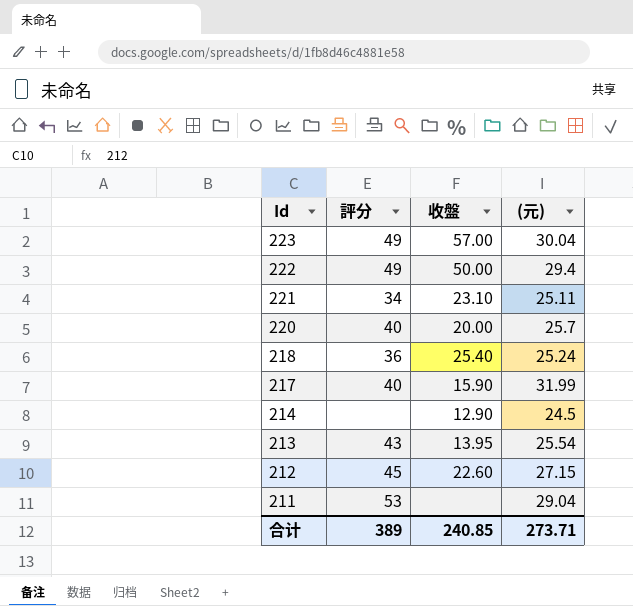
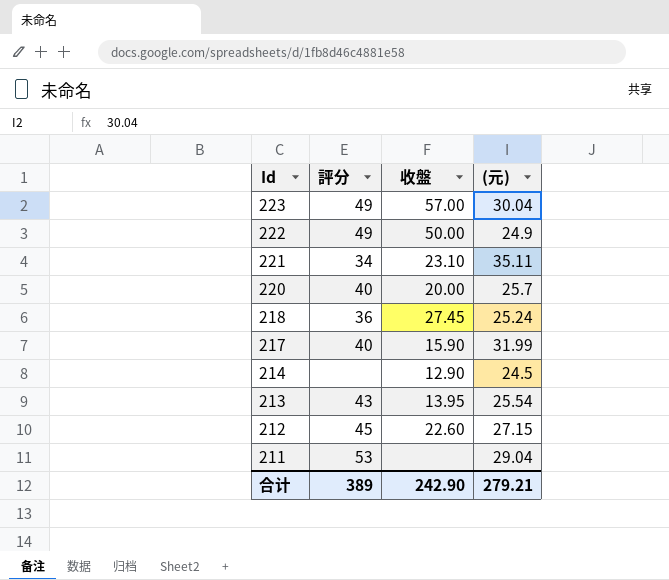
222 | (元): 29.4 -> 24.9
221 | (元): 25.11 -> 35.11
218 | 收盤: 25.40 -> 27.45
合计 | 收盤: 240.85 -> 242.90
合计 | (元): 273.71 -> 279.21

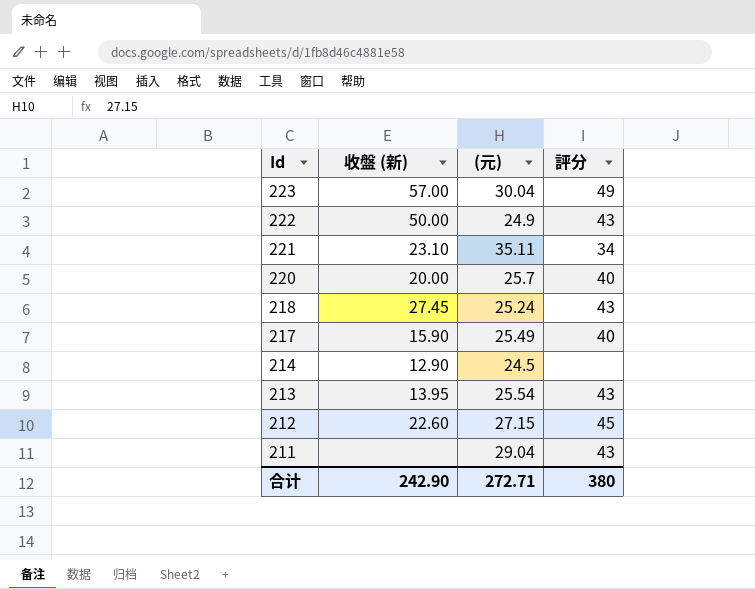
column name: 收盤 -> 收盤 (新)
column 評分 | position: 2 -> 4
222 | 評分: 49 -> 43
218 | 評分: 36 -> 43
217 | (元): 31.99 -> 25.49
211 | 評分: 53 -> 43
合计 | (元): 279.21 -> 272.71
合计 | 評分: 389 -> 380

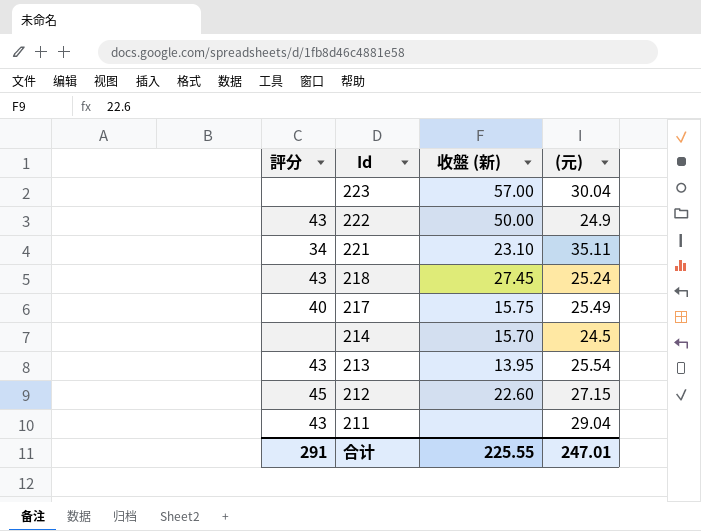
column 評分 | position: 4 -> 1
row 220: 20.00 | 25.7 | 40 -> none
223 | 評分: 49 -> none
217 | 收盤 (新): 15.90 -> 15.75
214 | 收盤 (新): 12.90 -> 15.70
合计 | 評分: 380 -> 291
合计 | 收盤 (新): 242.90 -> 225.55
合计 | (元): 272.71 -> 247.01

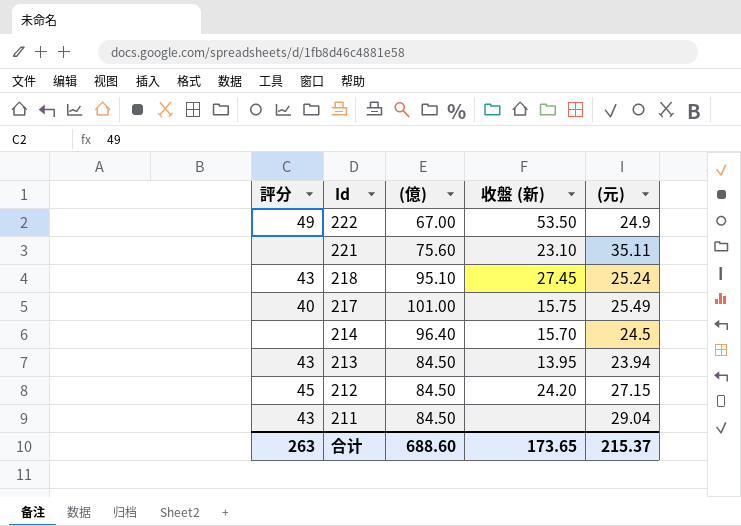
column (億) | position: none -> 3
row 223: none | 57.00 | 30.04 -> none
222 | 評分: 43 -> 49
222 | 收盤 (新): 50.00 -> 53.50
221 | 評分: 34 -> none
213 | (元): 25.54 -> 23.94
212 | 收盤 (新): 22.60 -> 24.20
合计 | 評分: 291 -> 263
合计 | 收盤 (新): 225.55 -> 173.65
合计 | (元): 247.01 -> 215.37

